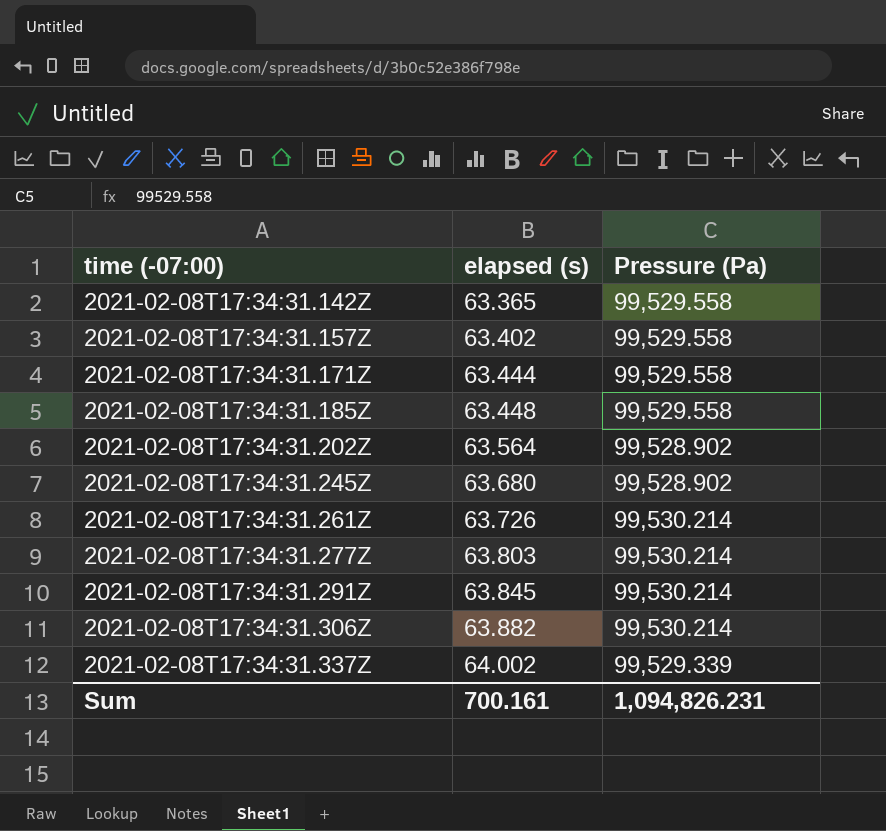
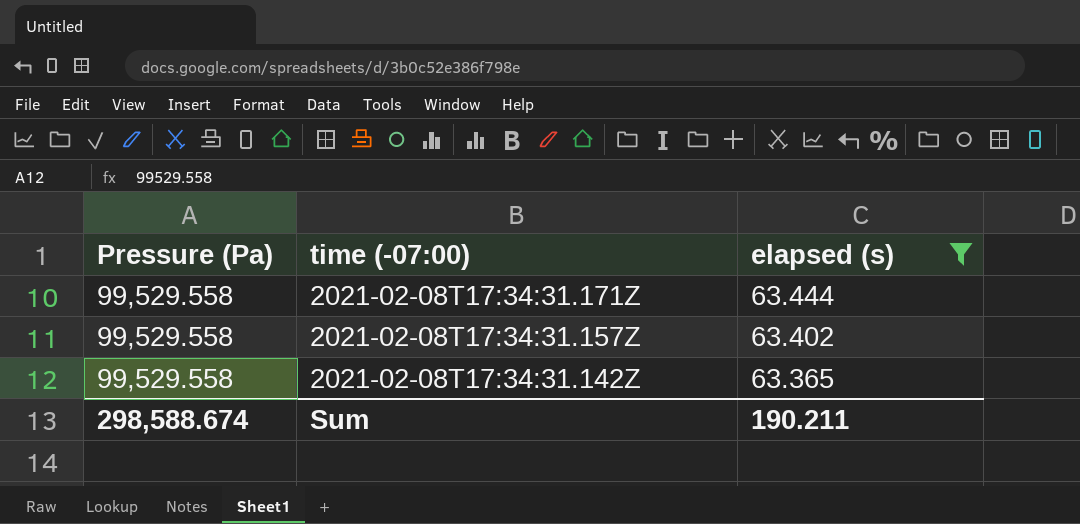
filter: none -> elapsed (s) <= 63.444
row order: time (-07:00) ascending -> time (-07:00) descending
column Pressure (Pa) | position: 3 -> 1
Sum | Pressure (Pa): 1,094,826.231 -> 298,588.674
Sum | elapsed (s): 700.161 -> 190.211

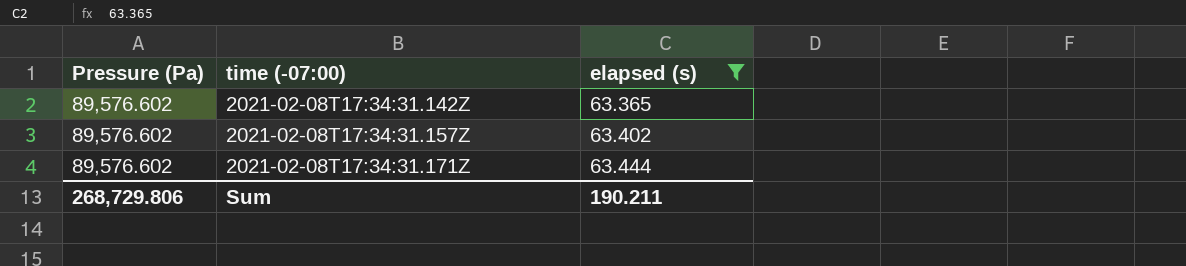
row order: time (-07:00) descending -> time (-07:00) ascending
2021-02-08T17:34:31.142Z | Pressure (Pa): 99,529.558 -> 89,576.602
2021-02-08T17:34:31.157Z | Pressure (Pa): 99,529.558 -> 89,576.602
2021-02-08T17:34:31.171Z | Pressure (Pa): 99,529.558 -> 89,576.602
Sum | Pressure (Pa): 298,588.674 -> 268,729.806

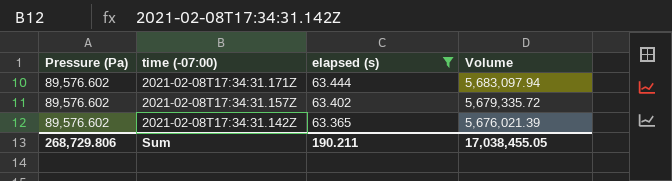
row order: time (-07:00) ascending -> time (-07:00) descending
column Volume | formula: none -> [Pressure (Pa)] * [elapsed (s)]

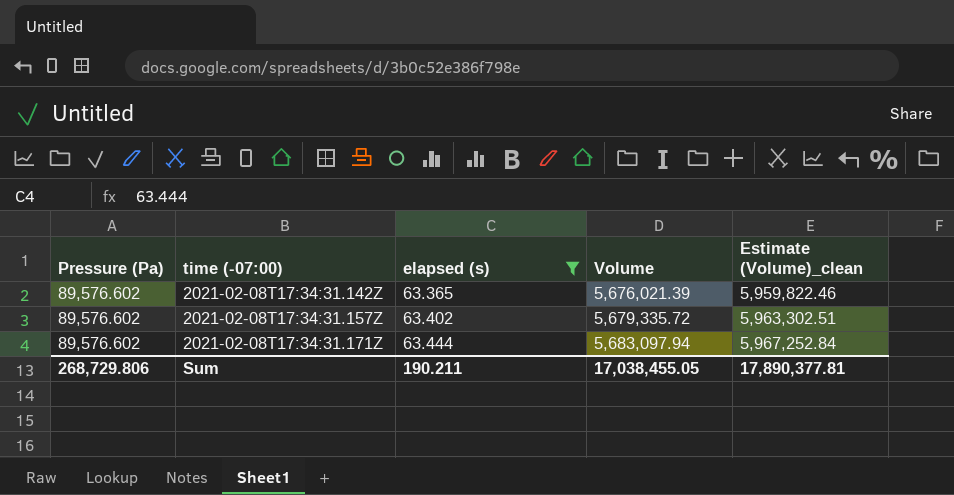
row order: time (-07:00) descending -> time (-07:00) ascending
column Estimate (Volume)_clean | formula: none -> [Volume] * 1.05

